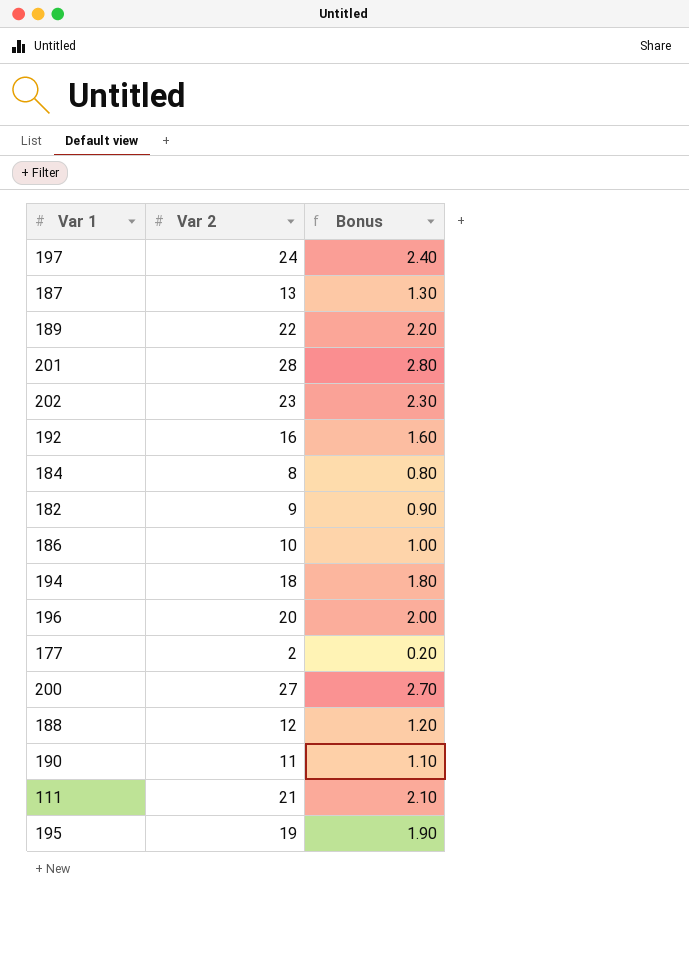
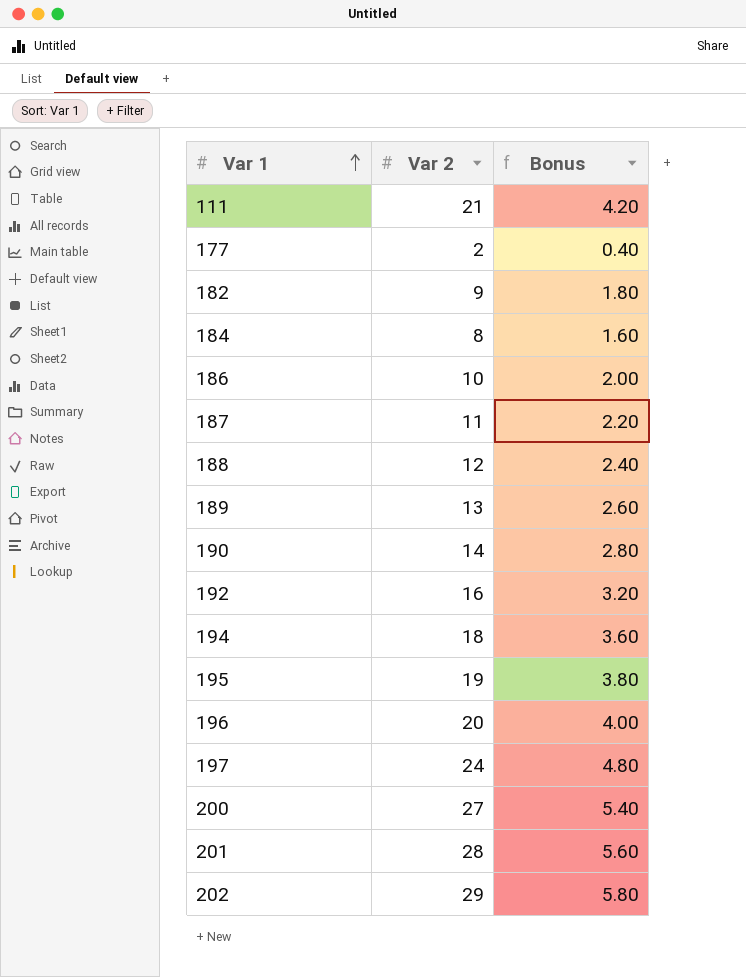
row order: none -> Var 1 ascending
column Bonus | formula: [Var 2] * 0.1 -> [Var 2] * 0.2
187 | Var 2: 13 -> 11
189 | Var 2: 22 -> 13
190 | Var 2: 11 -> 14
202 | Var 2: 23 -> 29

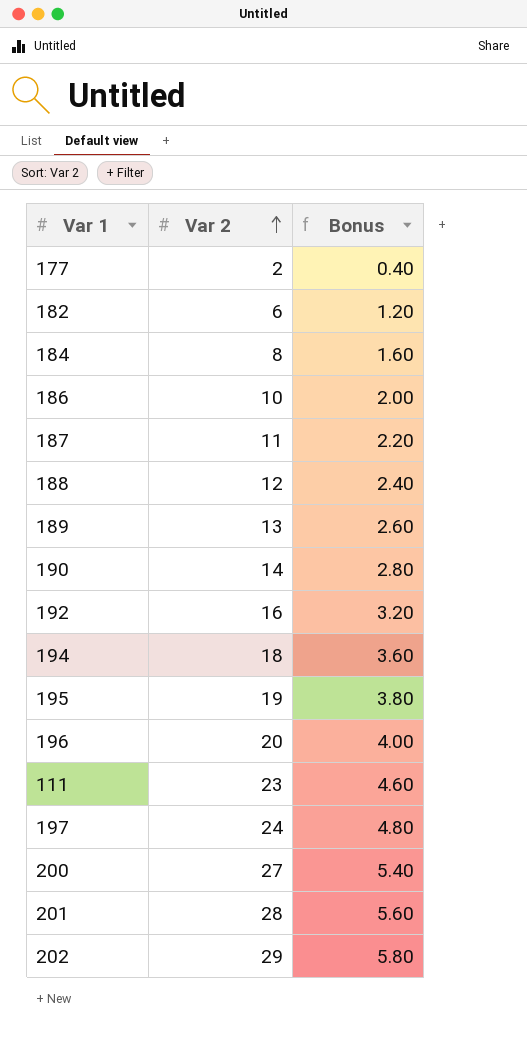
row order: Var 1 ascending -> Var 2 ascending
182 | Var 2: 9 -> 6
182 | Bonus: 1.80 -> 1.20
111 | Var 2: 21 -> 23
111 | Bonus: 4.20 -> 4.60

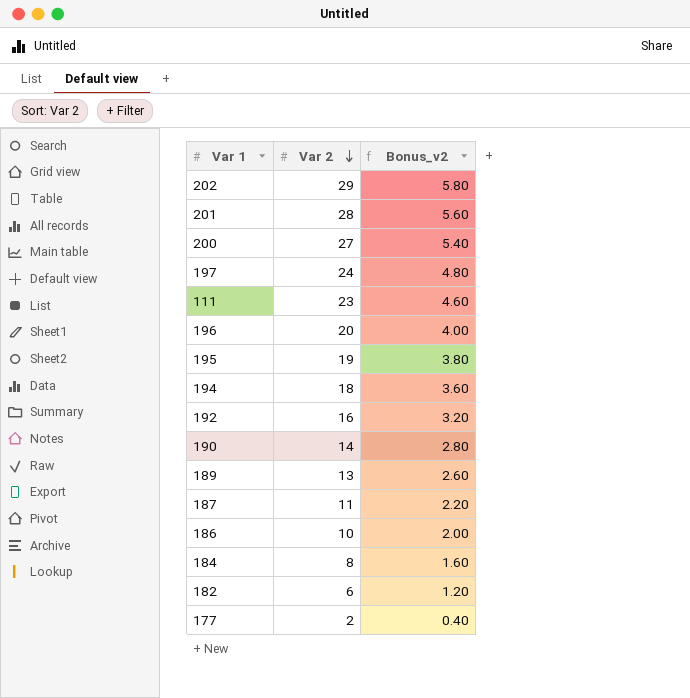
row order: Var 2 ascending -> Var 2 descending
column name: Bonus -> Bonus_v2
row 188: 12 | 2.40 -> none

